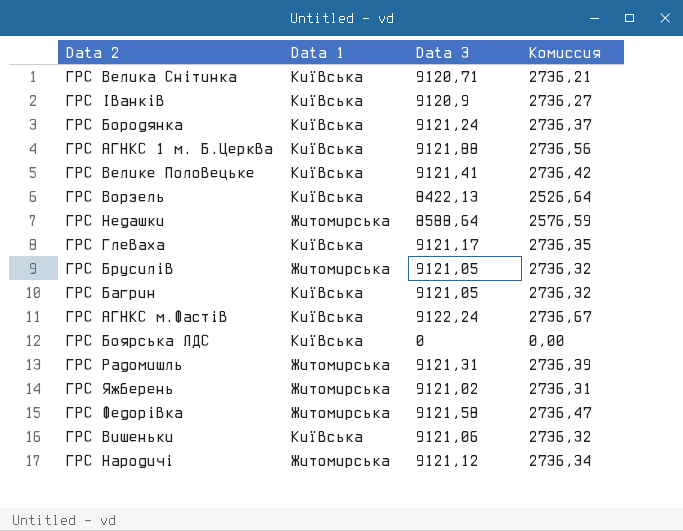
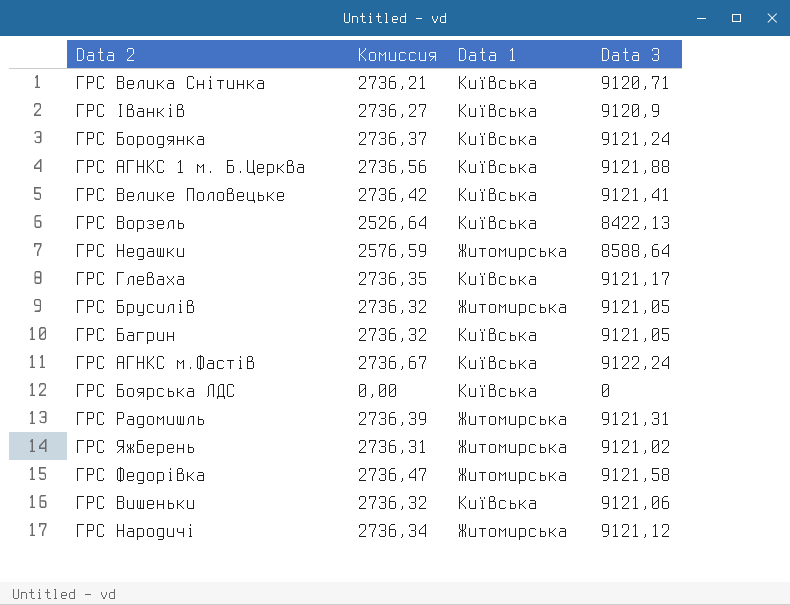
column Комиссия | position: 4 -> 2

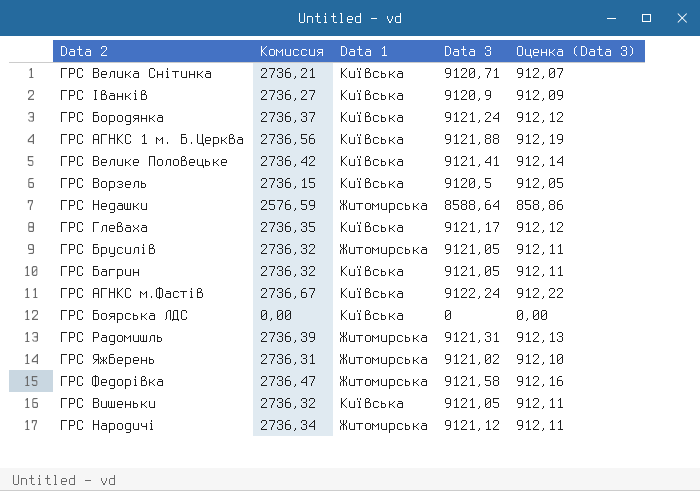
column Оценка (Data 3) | formula: none -> [Data 3] * 0,1
ГРС Ворзель | Комиссия: 2526,64 -> 2736,15
ГРС Ворзель | Data 3: 8422,13 -> 9120,5
ГРС Вишеньки | Data 3: 9121,06 -> 9121,05

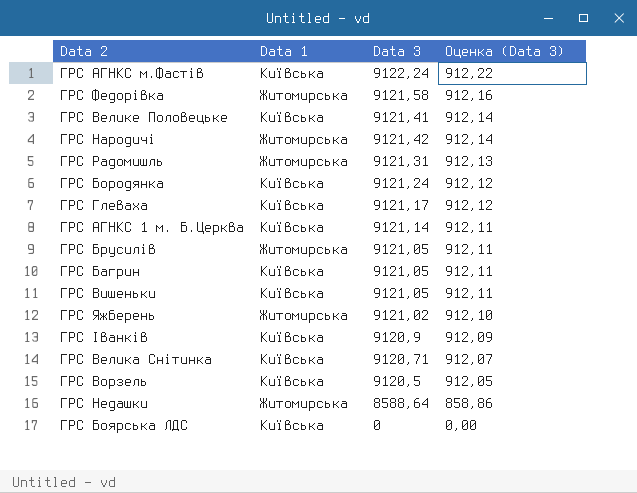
row order: none -> Оценка (Data 3) descending
column Комиссия | formula: [Data 3] * 0,3 -> none
ГРС Народичі | Data 3: 9121,12 -> 9121,42
ГРС Народичі | Оценка (Data 3): 912,11 -> 912,14
ГРС АГНКС 1 м. Б.Церква | Data 3: 9121,88 -> 9121,14
ГРС АГНКС 1 м. Б.Церква | Оценка (Data 3): 912,19 -> 912,11

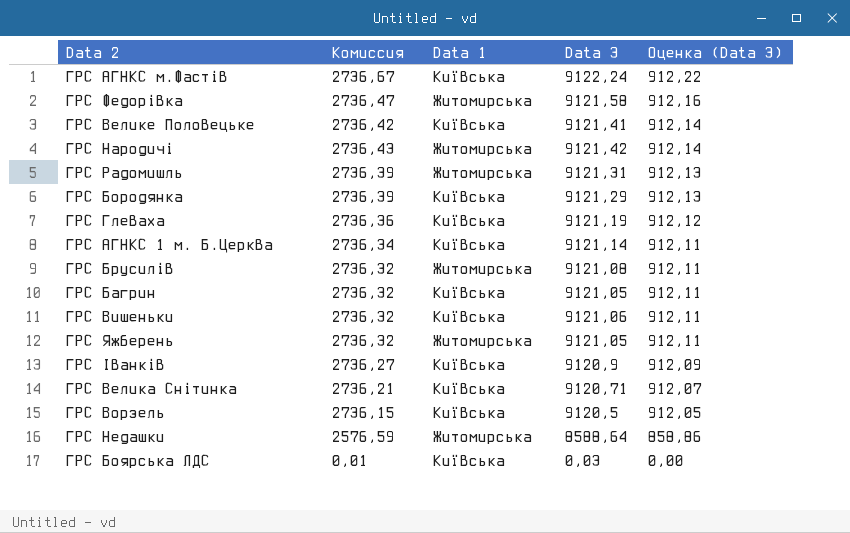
column Комиссия | formula: none -> [Data 3] * 0,3
ГРС Бородянка | Data 3: 9121,24 -> 9121,29
ГРС Бородянка | Оценка (Data 3): 912,12 -> 912,13
ГРС Глеваха | Data 3: 9121,17 -> 9121,19
ГРС Брусилів | Data 3: 9121,05 -> 9121,08
ГРС Вишеньки | Data 3: 9121,05 -> 9121,06
ГРС Яжберень | Data 3: 9121,02 -> 9121,05
ГРС Яжберень | Оценка (Data 3): 912,10 -> 912,11
ГРС Боярська ЛДС | Data 3: 0 -> 0,03

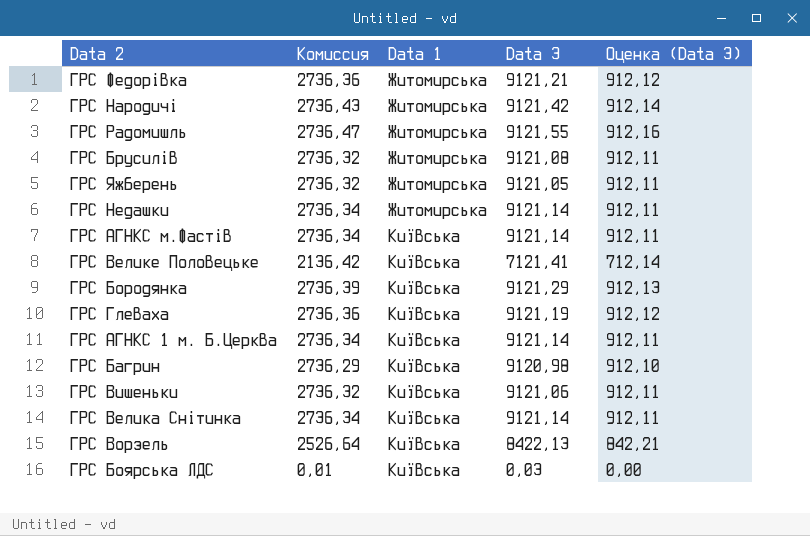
row order: Оценка (Data 3) descending -> Data 1 ascending
row ГРС Іванків: 2736,27 | Київська | 9120,9 | 912,09 -> none
ГРС Федорівка | Комиссия: 2736,47 -> 2736,36
ГРС Федорівка | Data 3: 9121,58 -> 9121,21
ГРС Федорівка | Оценка (Data 3): 912,16 -> 912,12
ГРС Радомишль | Комиссия: 2736,39 -> 2736,47
ГРС Радомишль | Data 3: 9121,31 -> 9121,55
ГРС Радомишль | Оценка (Data 3): 912,13 -> 912,16
ГРС Недашки | Комиссия: 2576,59 -> 2736,34
ГРС Недашки | Data 3: 8588,64 -> 9121,14
ГРС Недашки | Оценка (Data 3): 858,86 -> 912,11
ГРС АГНКС м.Фастів | Комиссия: 2736,67 -> 2736,34
ГРС АГНКС м.Фастів | Data 3: 9122,24 -> 9121,14
ГРС АГНКС м.Фастів | Оценка (Data 3): 912,22 -> 912,11
ГРС Велике Половецьке | Комиссия: 2736,42 -> 2136,42
ГРС Велике Половецьке | Data 3: 9121,41 -> 7121,41
ГРС Велике Половецьке | Оценка (Data 3): 912,14 -> 712,14
ГРС Багрин | Комиссия: 2736,32 -> 2736,29
ГРС Багрин | Data 3: 9121,05 -> 9120,98
ГРС Багрин | Оценка (Data 3): 912,11 -> 912,10
ГРС Велика Снітинка | Комиссия: 2736,21 -> 2736,34
ГРС Велика Снітинка | Data 3: 9120,71 -> 9121,14
ГРС Велика Снітинка | Оценка (Data 3): 912,07 -> 912,11
ГРС Ворзель | Комиссия: 2736,15 -> 2526,64
ГРС Ворзель | Data 3: 9120,5 -> 8422,13
ГРС Ворзель | Оценка (Data 3): 912,05 -> 842,21

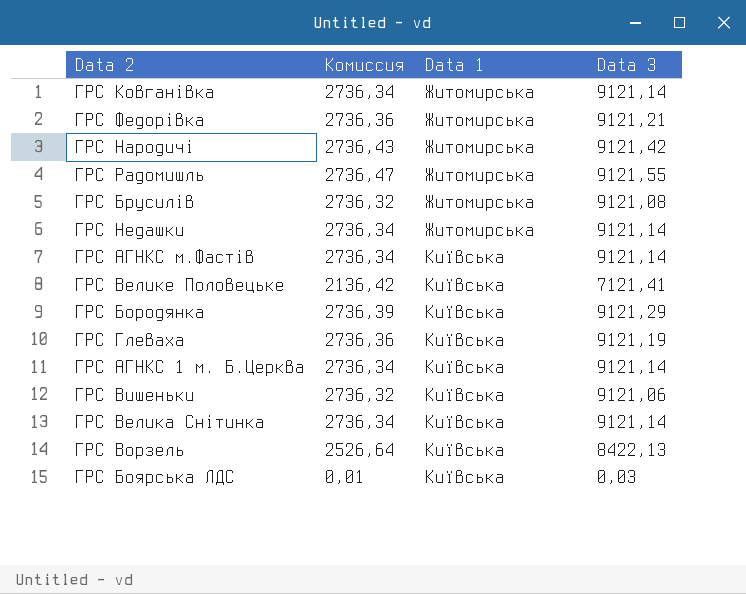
column Оценка (Data 3) | formula: [Data 3] * 0,1 -> none
row ГРС Яжберень: 2736,32 | Житомирська | 9121,05 | 912,11 -> none
row ГРС Багрин: 2736,29 | Київська | 9120,98 | 912,10 -> none
row ГРС Ковганівка: none -> 2736,34 | Житомирська | 9121,14

